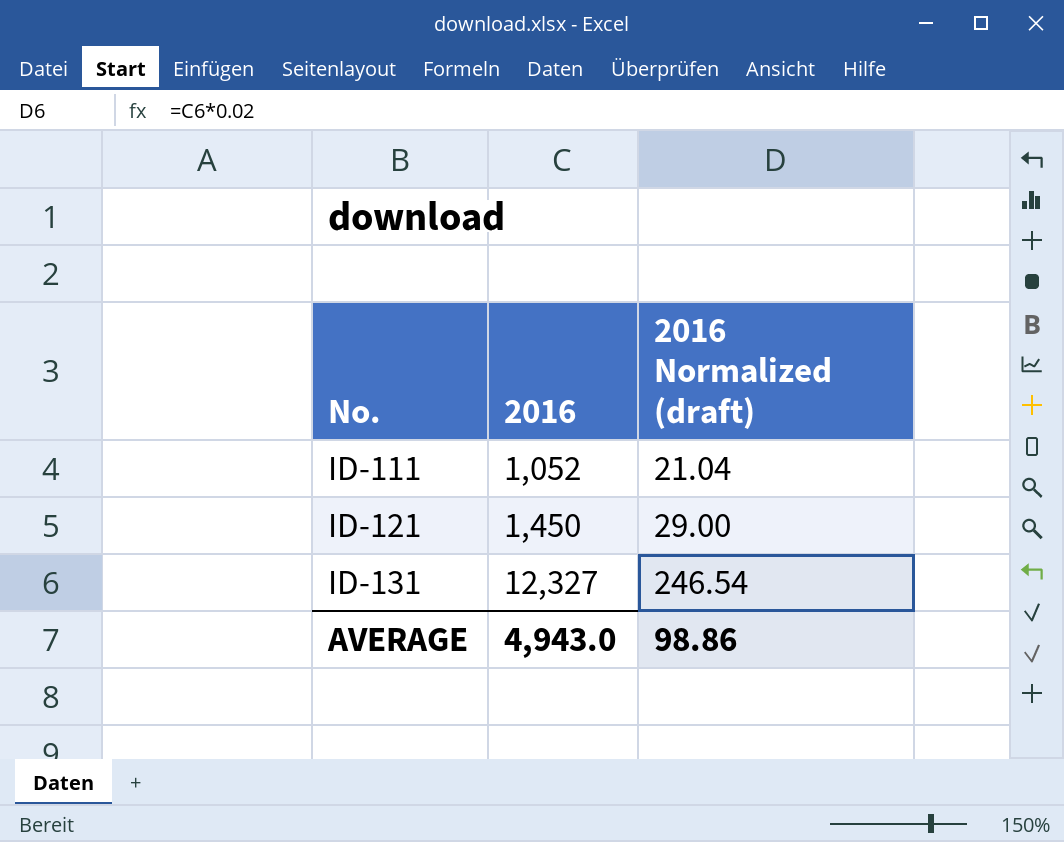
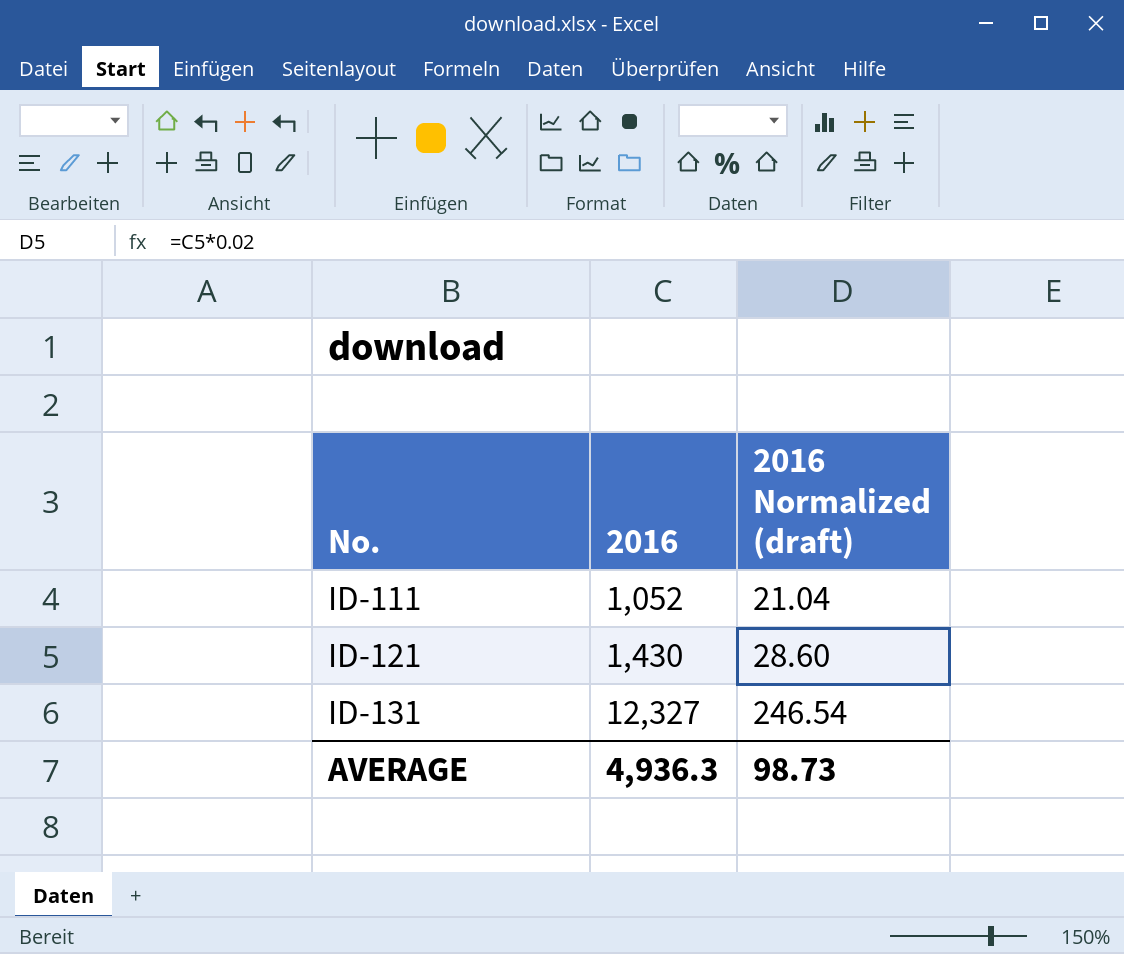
ID-121 | 2016: 1,450 -> 1,430
ID-121 | 2016 Normalized (draft): 29.00 -> 28.60
AVERAGE | 2016: 4,943.0 -> 4,936.3
AVERAGE | 2016 Normalized (draft): 98.86 -> 98.73

